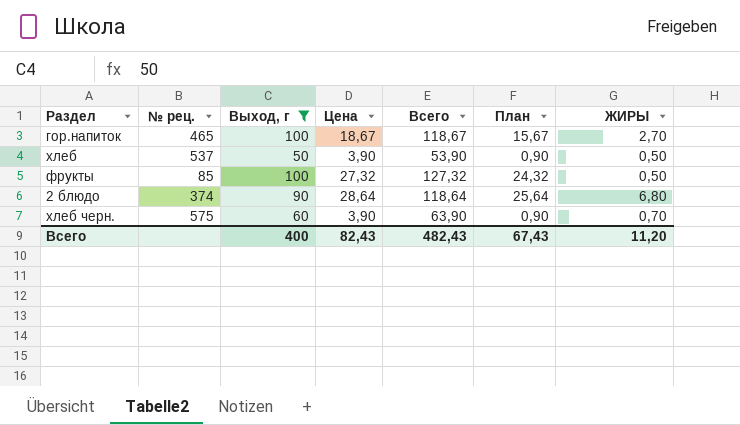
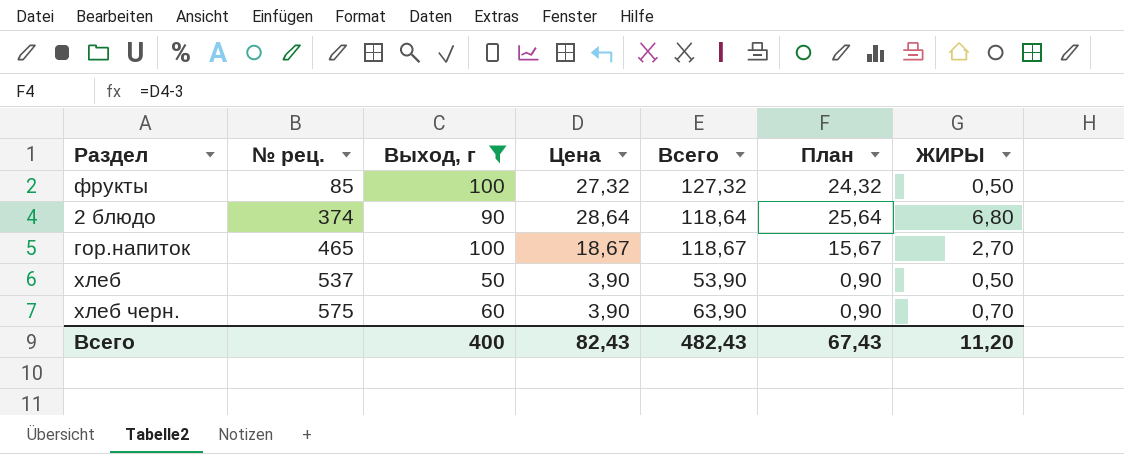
row order: none -> № рец. ascending

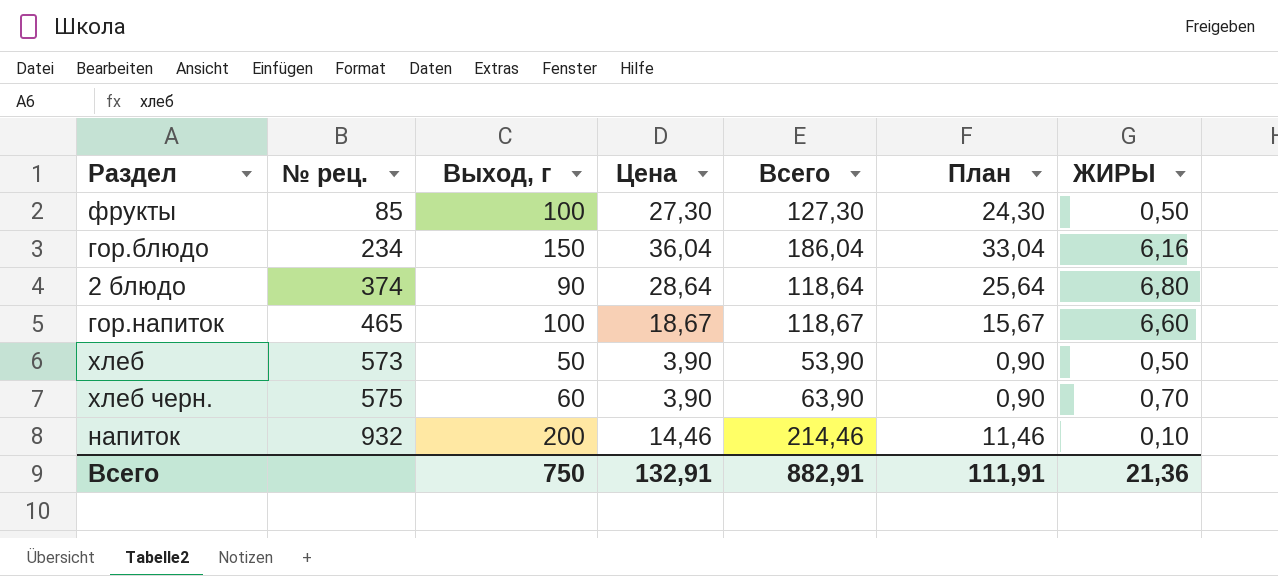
filter: Выход, г <= 100 -> none
фрукты | Цена: 27,32 -> 27,30
фрукты | Всего: 127,32 -> 127,30
фрукты | План: 24,32 -> 24,30
гор.напиток | ЖИРЫ: 2,70 -> 6,60
хлеб | № рец.: 537 -> 573
Всего | Выход, г: 400 -> 750
Всего | Цена: 82,43 -> 132,91
Всего | Всего: 482,43 -> 882,91
Всего | План: 67,43 -> 111,91
Всего | ЖИРЫ: 11,20 -> 21,36

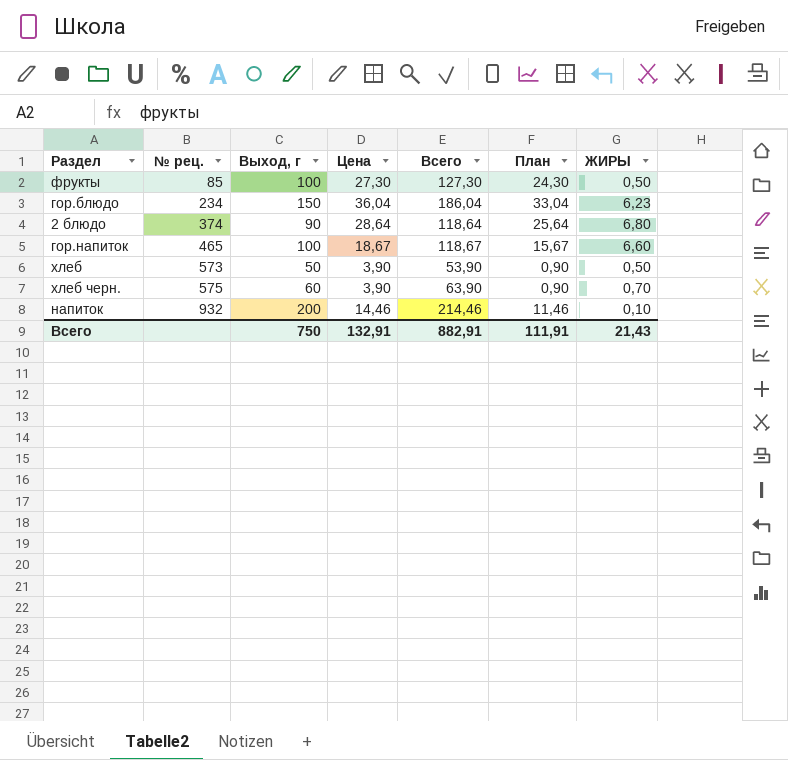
гор.блюдо | ЖИРЫ: 6,16 -> 6,23
Всего | ЖИРЫ: 21,36 -> 21,43

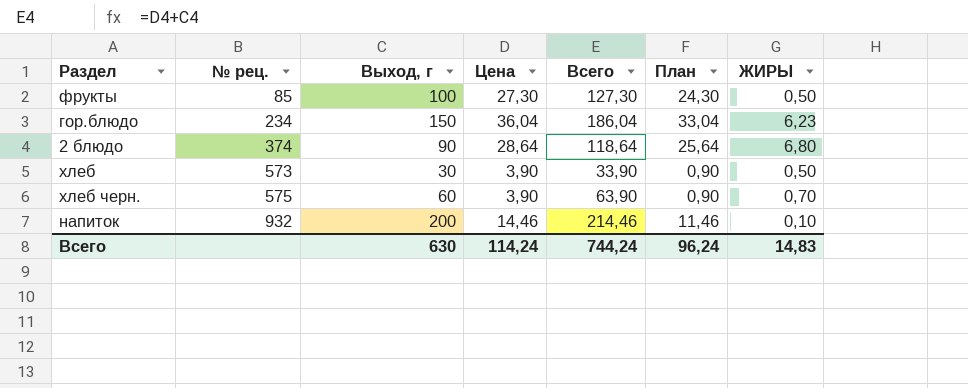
row гор.напиток: 465 | 100 | 18,67 | 118,67 | 15,67 | 6,60 -> none
хлеб | Выход, г: 50 -> 30
хлеб | Всего: 53,90 -> 33,90
Всего | Выход, г: 750 -> 630
Всего | Цена: 132,91 -> 114,24
Всего | Всего: 882,91 -> 744,24
Всего | План: 111,91 -> 96,24
Всего | ЖИРЫ: 21,43 -> 14,83

